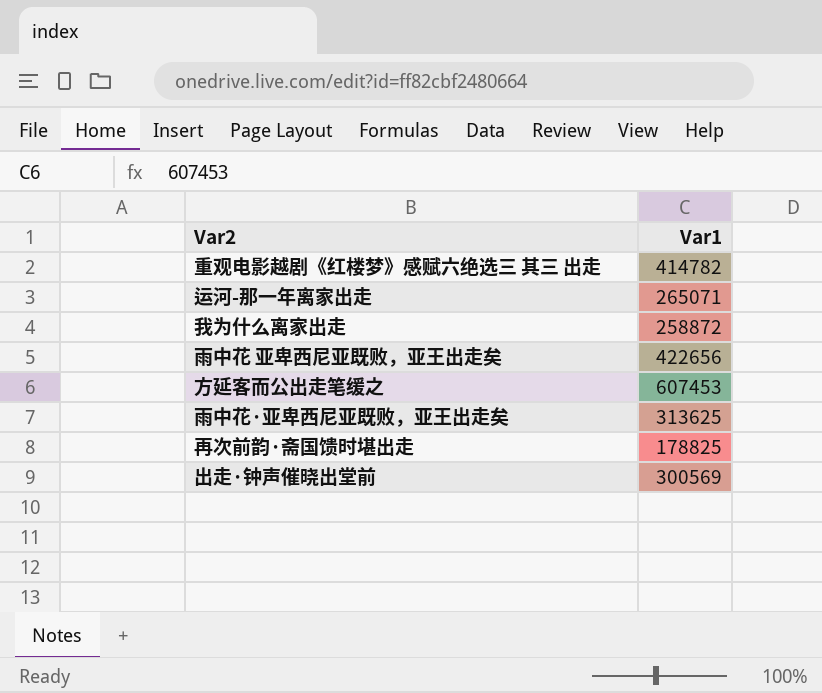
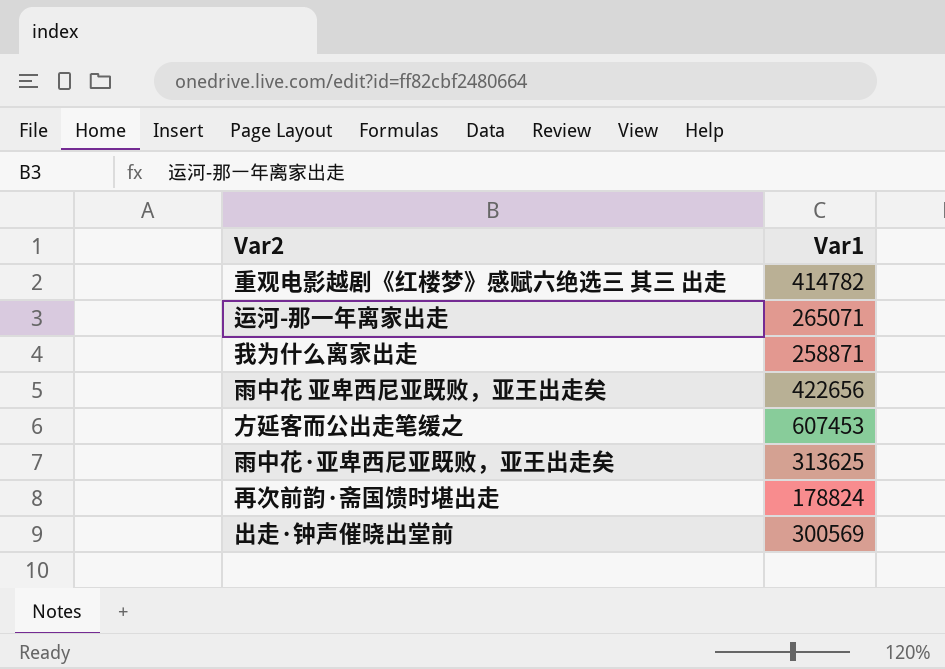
我为什么离家出走 | Var1: 258872 -> 258871
再次前韵·斋国馈时堪出走 | Var1: 178825 -> 178824

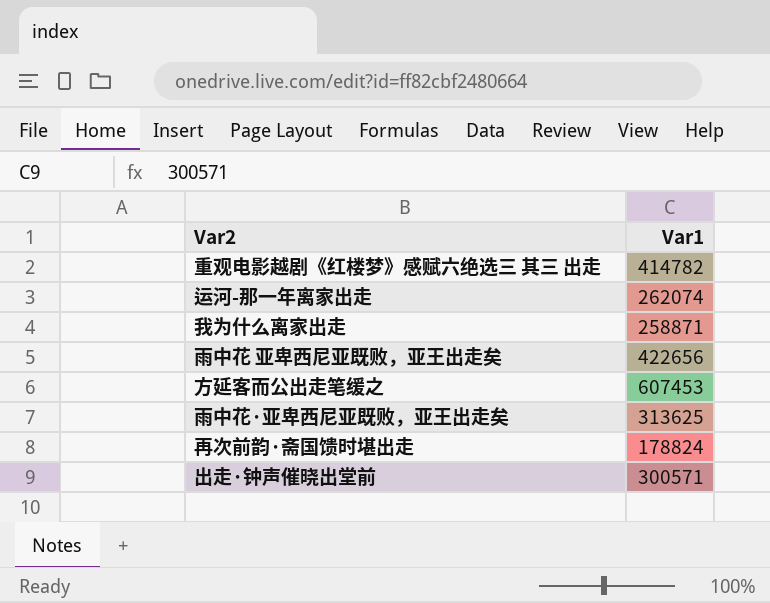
运河-那一年离家出走 | Var1: 265071 -> 262074
出走·钟声催晓出堂前 | Var1: 300569 -> 300571

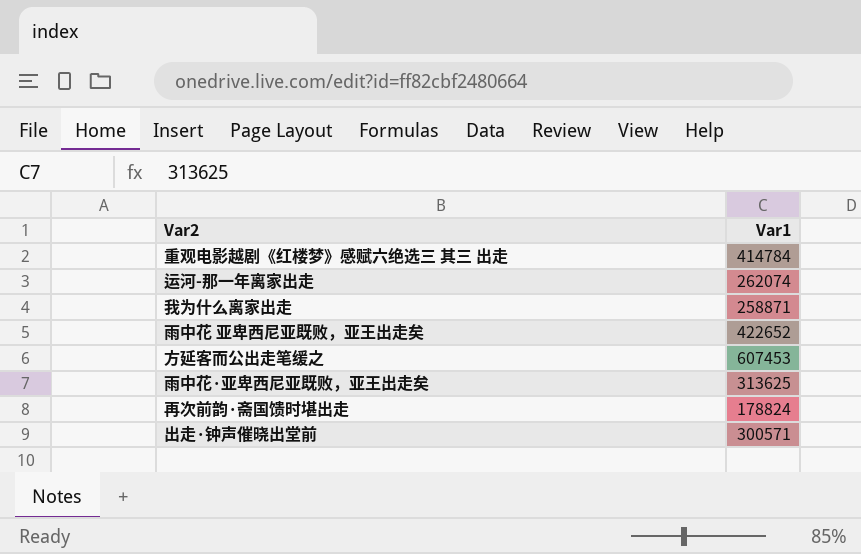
重观电影越剧《红楼梦》感赋六绝选三 其三 出走 | Var1: 414782 -> 414784
雨中花 亚卑西尼亚既败，亚王出走矣 | Var1: 422656 -> 422652

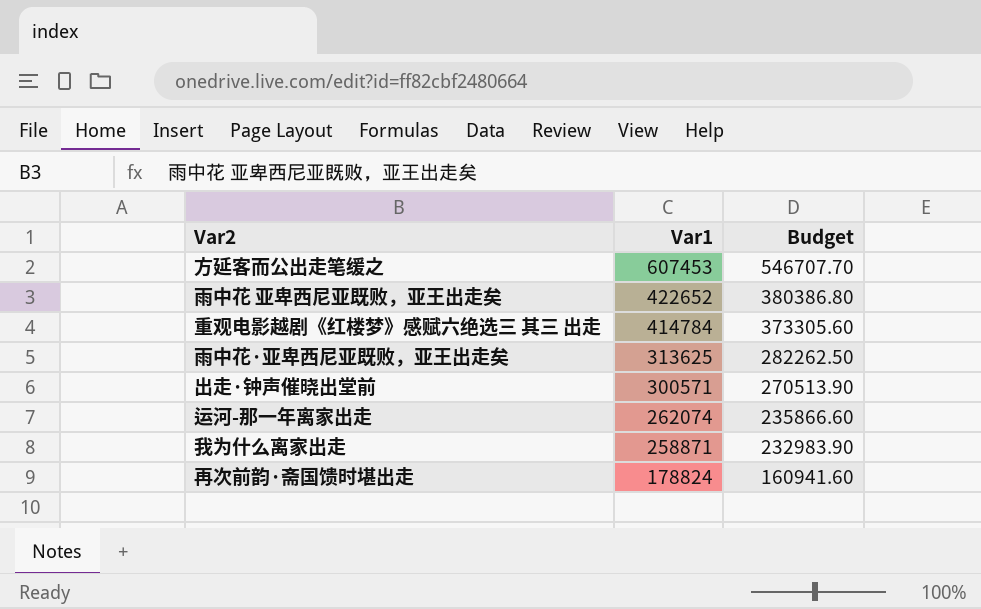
row order: none -> Var1 descending
column Budget | formula: none -> [Var1] * 0.9

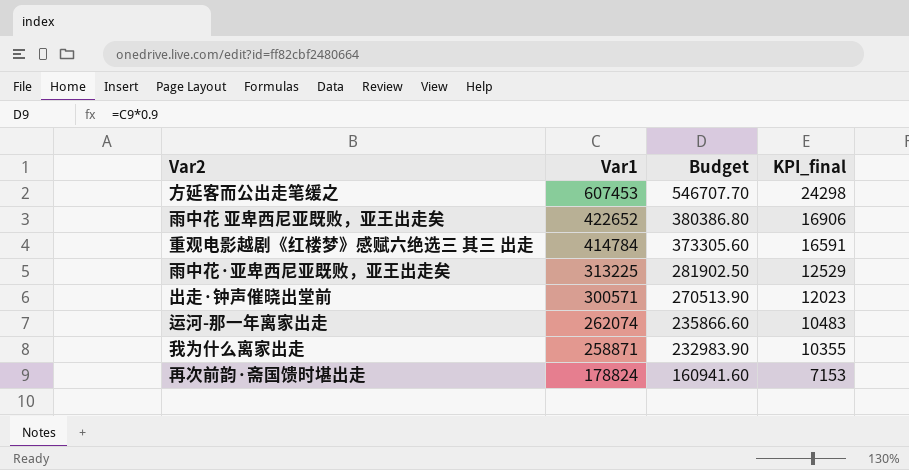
column KPI_final | formula: none -> [Var1] * 0.04
雨中花·亚卑西尼亚既败，亚王出走矣 | Var1: 313625 -> 313225
雨中花·亚卑西尼亚既败，亚王出走矣 | Budget: 282262.50 -> 281902.50

